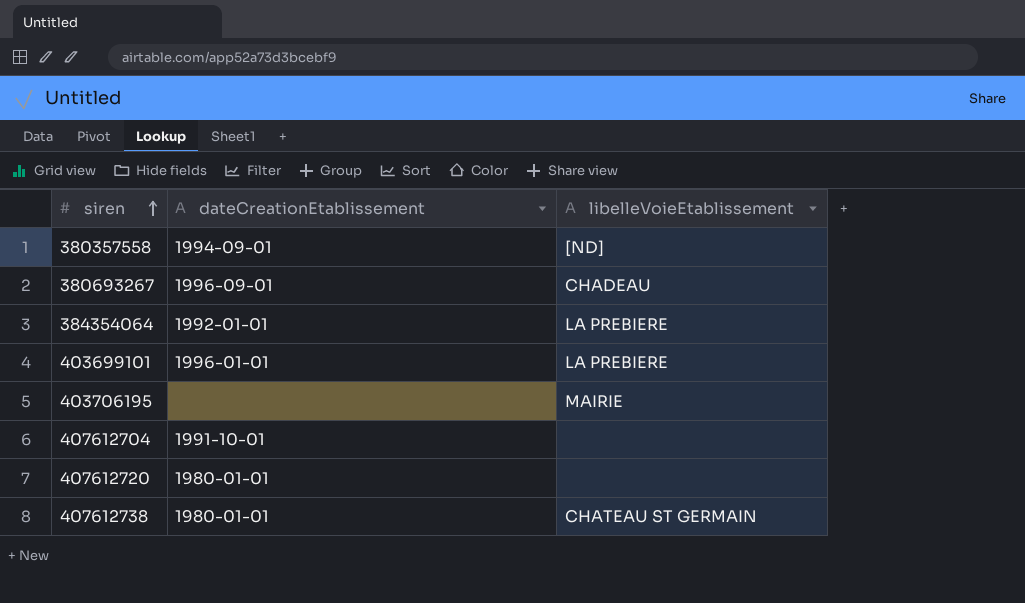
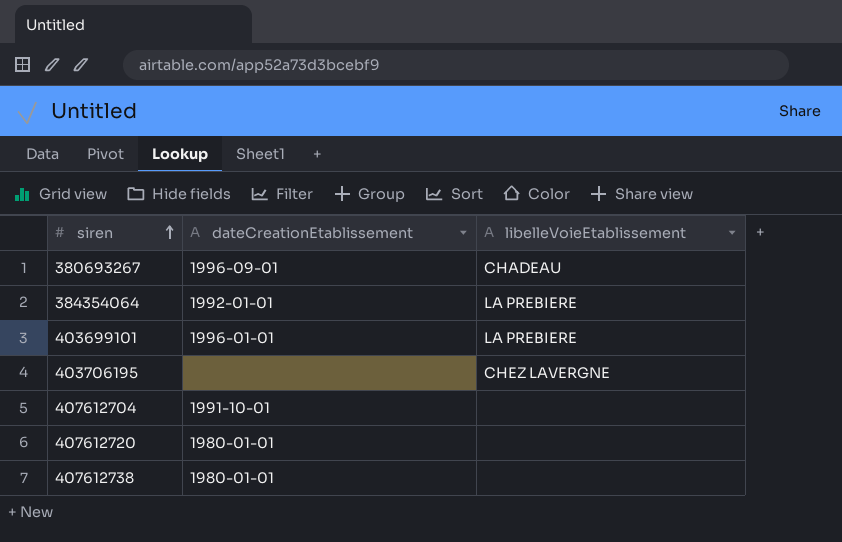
row 380357558: 1994-09-01 | [ND] -> none
403706195 | libelleVoieEtablissement: MAIRIE -> CHEZ LAVERGNE
407612738 | libelleVoieEtablissement: CHATEAU ST GERMAIN -> none

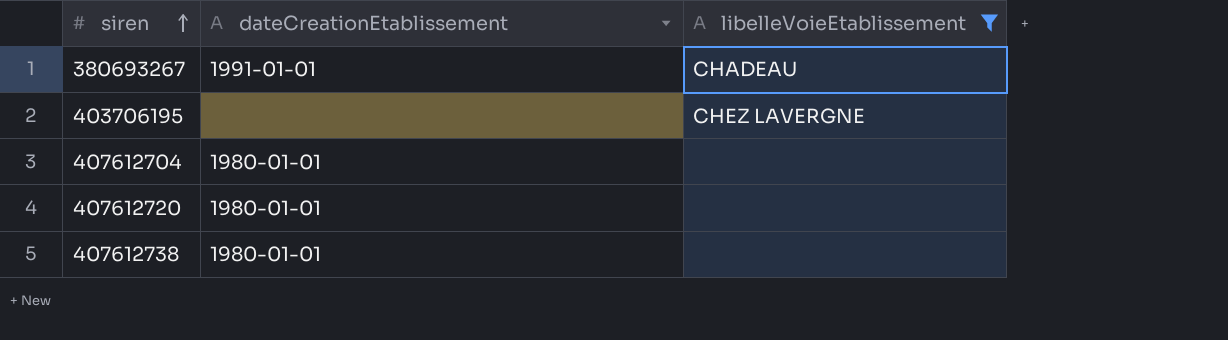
filter: none -> libelleVoieEtablissement != LA PREBIERE
380693267 | dateCreationEtablissement: 1996-09-01 -> 1991-01-01
407612704 | dateCreationEtablissement: 1991-10-01 -> 1980-01-01

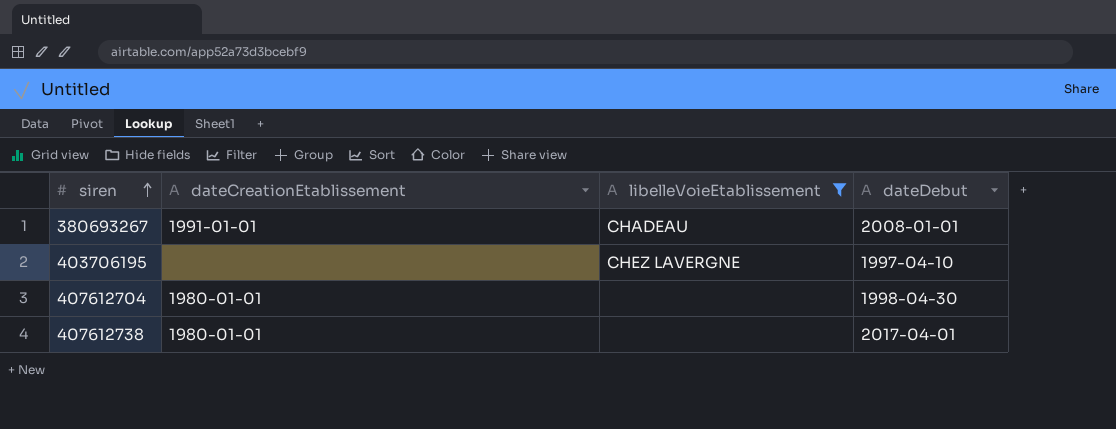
column dateDebut | position: none -> 4
row 407612720: 1980-01-01 | none -> none

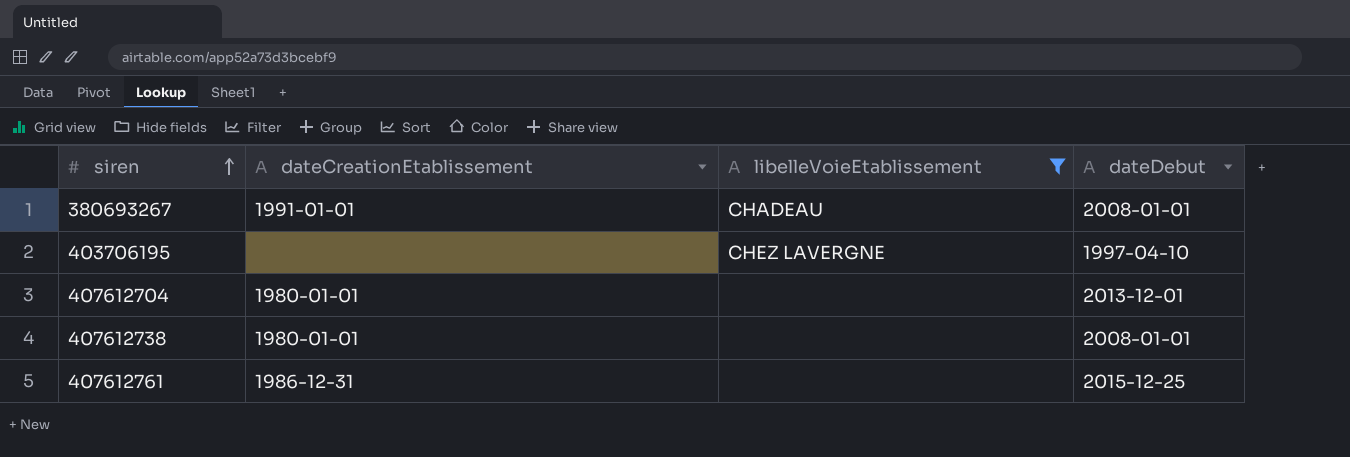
407612704 | dateDebut: 1998-04-30 -> 2013-12-01
407612738 | dateDebut: 2017-04-01 -> 2008-01-01
row 407612761: none -> 1986-12-31 | none | 2015-12-25

